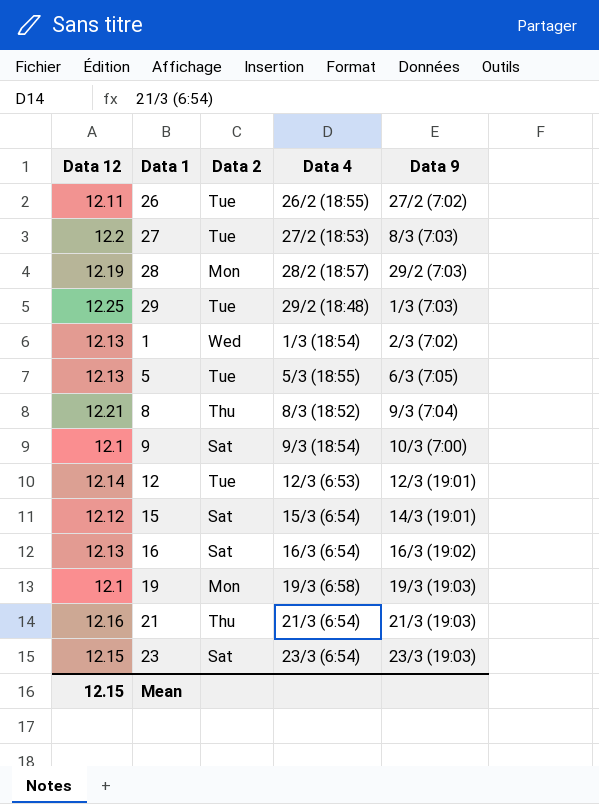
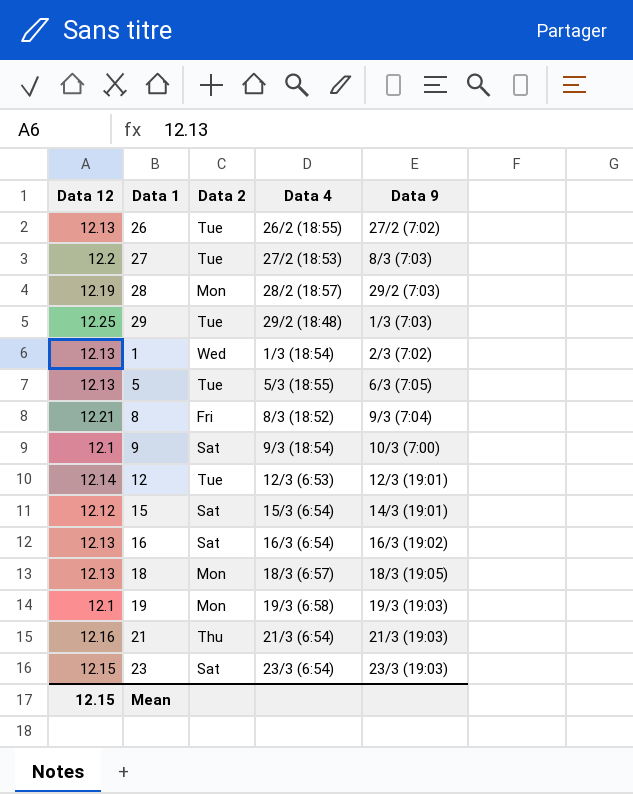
26 | Data 12: 12.11 -> 12.13
8 | Data 2: Thu -> Fri
row 18: none -> 12.13 | Mon | 18/3 (6:57) | 18/3 (19:05)

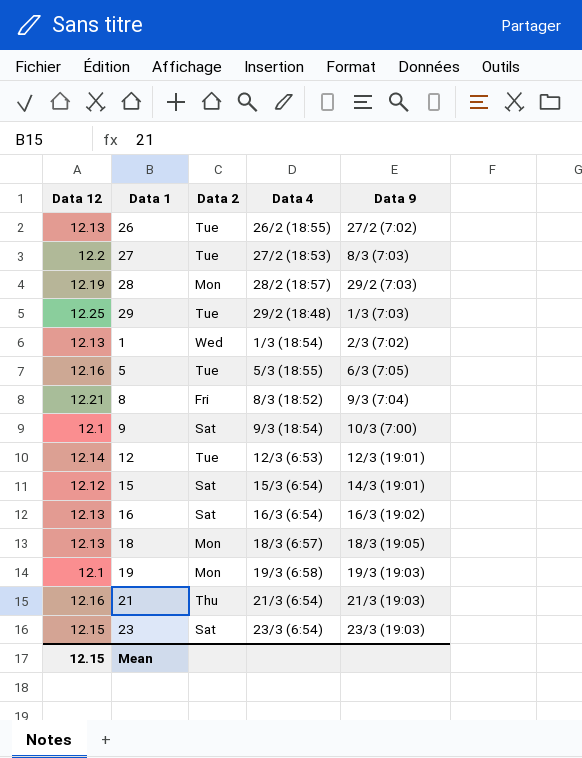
5 | Data 12: 12.13 -> 12.16

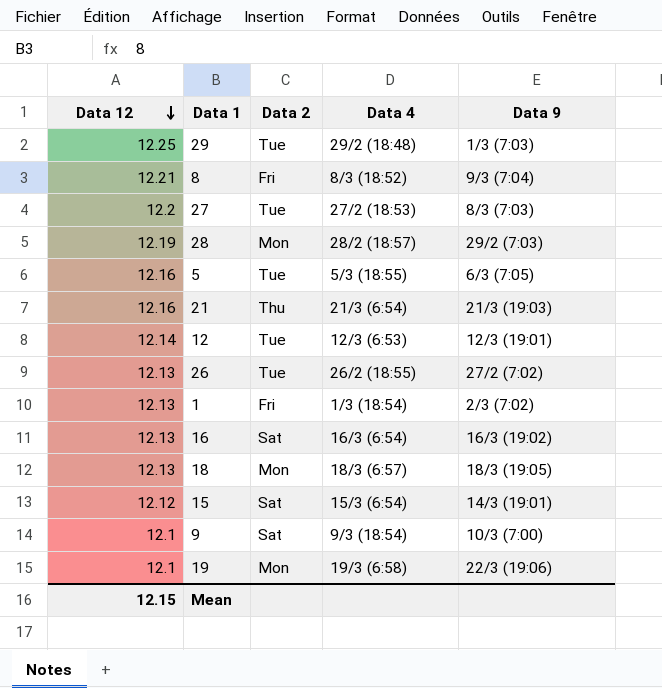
row order: none -> Data 12 descending
row 23: 12.15 | Sat | 23/3 (6:54) | 23/3 (19:03) -> none
1 | Data 2: Wed -> Fri
19 | Data 9: 19/3 (19:03) -> 22/3 (19:06)

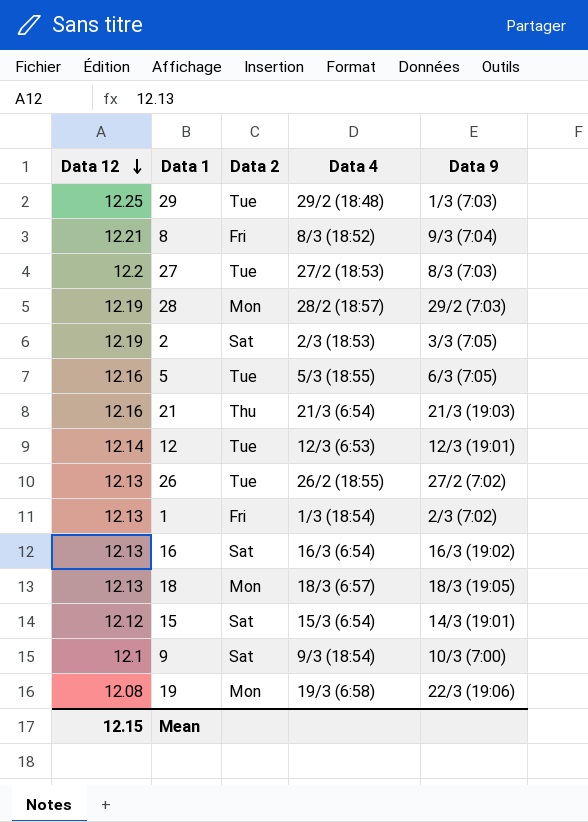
row 2: none -> 12.19 | Sat | 2/3 (18:53) | 3/3 (7:05)
19 | Data 12: 12.1 -> 12.08

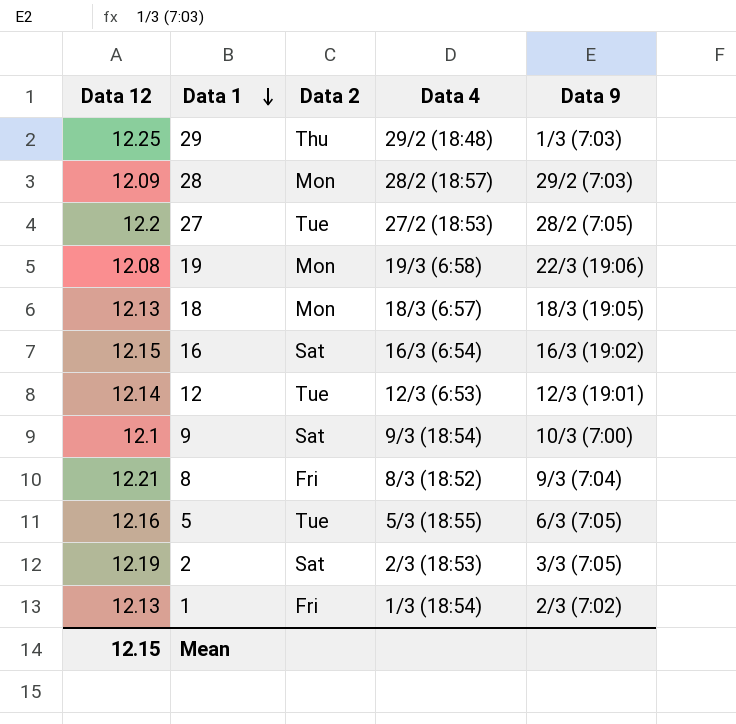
row order: Data 12 descending -> Data 1 descending
row 21: 12.16 | Thu | 21/3 (6:54) | 21/3 (19:03) -> none
row 26: 12.13 | Tue | 26/2 (18:55) | 27/2 (7:02) -> none
row 15: 12.12 | Sat | 15/3 (6:54) | 14/3 (19:01) -> none
29 | Data 2: Tue -> Thu
28 | Data 12: 12.19 -> 12.09
27 | Data 9: 8/3 (7:03) -> 28/2 (7:05)
16 | Data 12: 12.13 -> 12.15

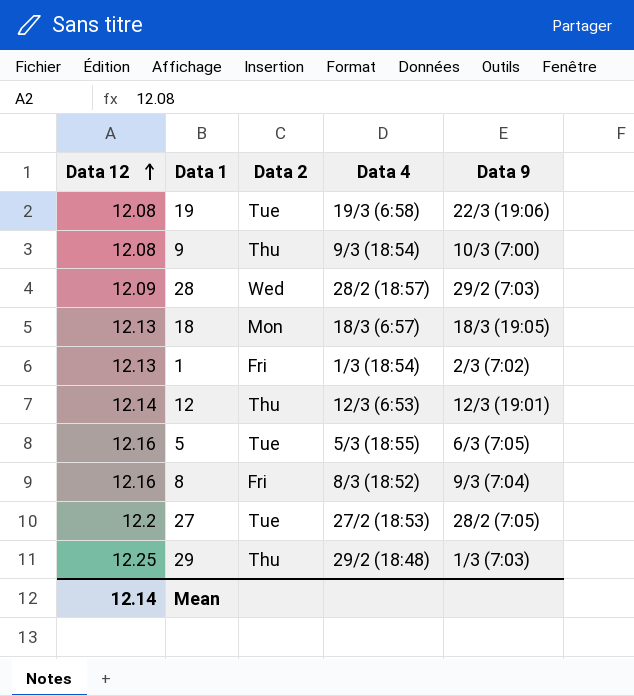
row order: Data 1 descending -> Data 12 ascending
row 16: 12.15 | Sat | 16/3 (6:54) | 16/3 (19:02) -> none
row 2: 12.19 | Sat | 2/3 (18:53) | 3/3 (7:05) -> none
19 | Data 2: Mon -> Tue
9 | Data 12: 12.1 -> 12.08
9 | Data 2: Sat -> Thu
28 | Data 2: Mon -> Wed
12 | Data 2: Tue -> Thu
8 | Data 12: 12.21 -> 12.16
Mean | Data 12: 12.15 -> 12.14

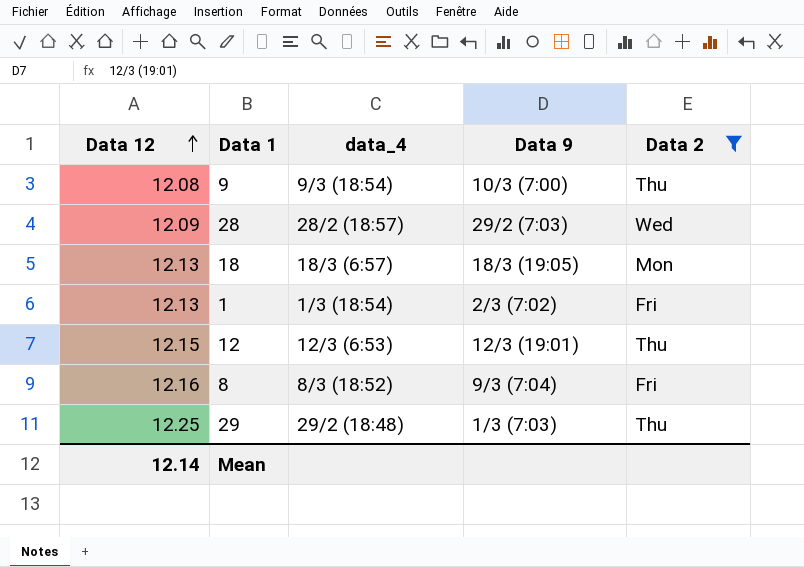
filter: none -> Data 2 != Tue
column name: Data 4 -> data_4
column Data 2 | position: 3 -> 5
12 | Data 12: 12.14 -> 12.15

